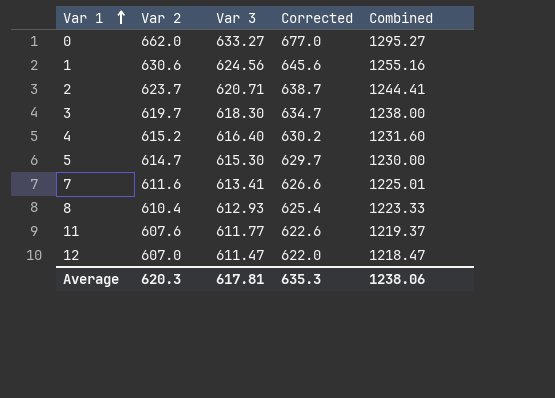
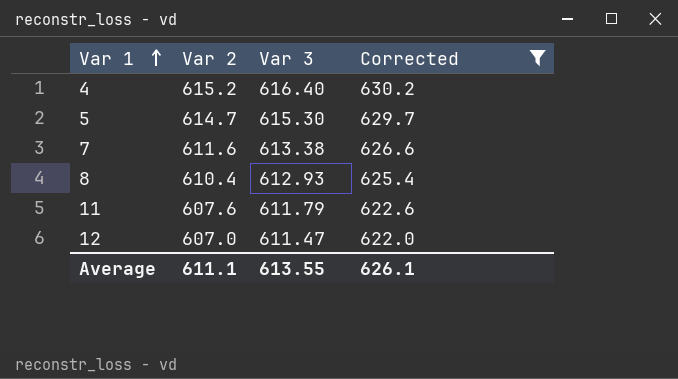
filter: none -> Corrected <= 630.2
column Combined | formula: [Var 2] + [Var 3] -> none
7 | Var 3: 613.41 -> 613.38
11 | Var 3: 611.77 -> 611.79
Average | Var 2: 620.3 -> 611.1
Average | Var 3: 617.81 -> 613.55
Average | Corrected: 635.3 -> 626.1

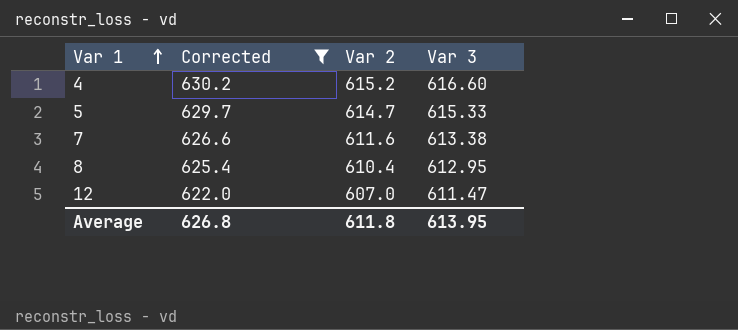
column Corrected | position: 4 -> 2
row 11: 607.6 | 611.79 | 622.6 -> none
4 | Var 3: 616.40 -> 616.60
5 | Var 3: 615.30 -> 615.33
8 | Var 3: 612.93 -> 612.95
Average | Corrected: 626.1 -> 626.8
Average | Var 2: 611.1 -> 611.8
Average | Var 3: 613.55 -> 613.95

